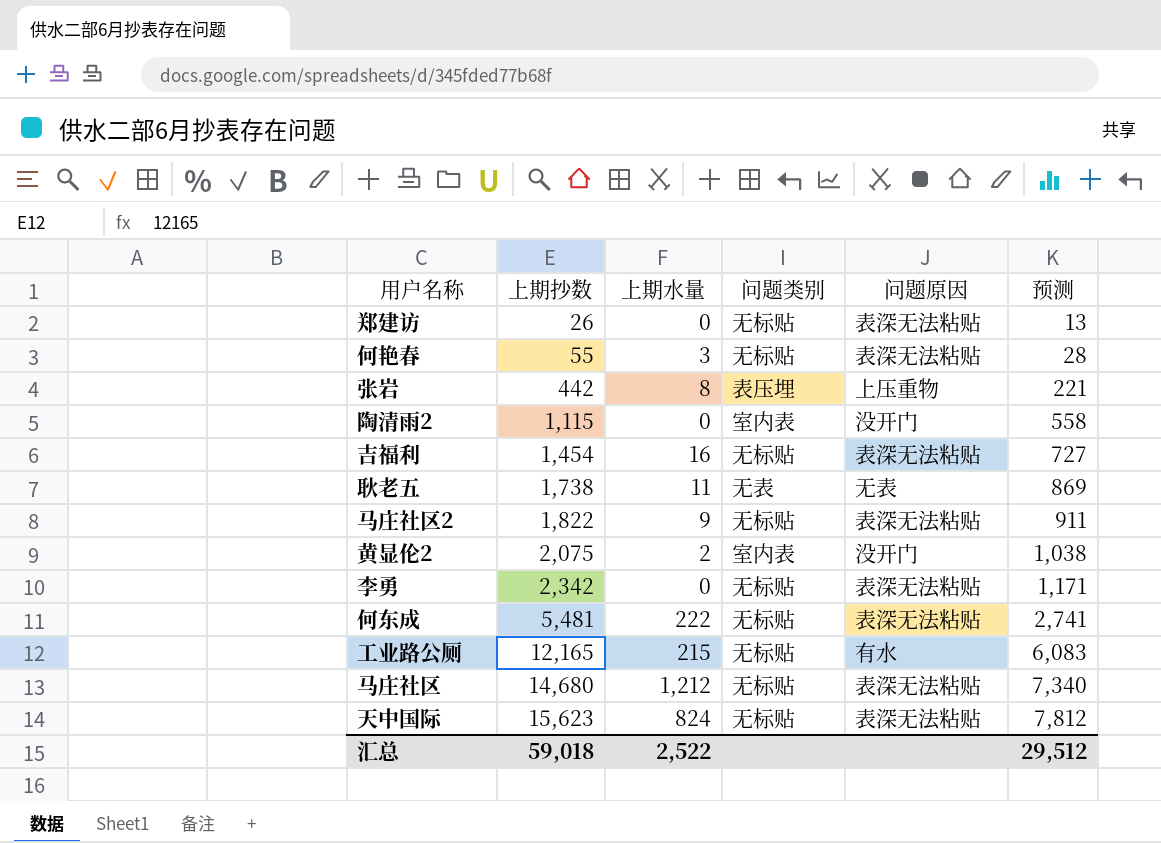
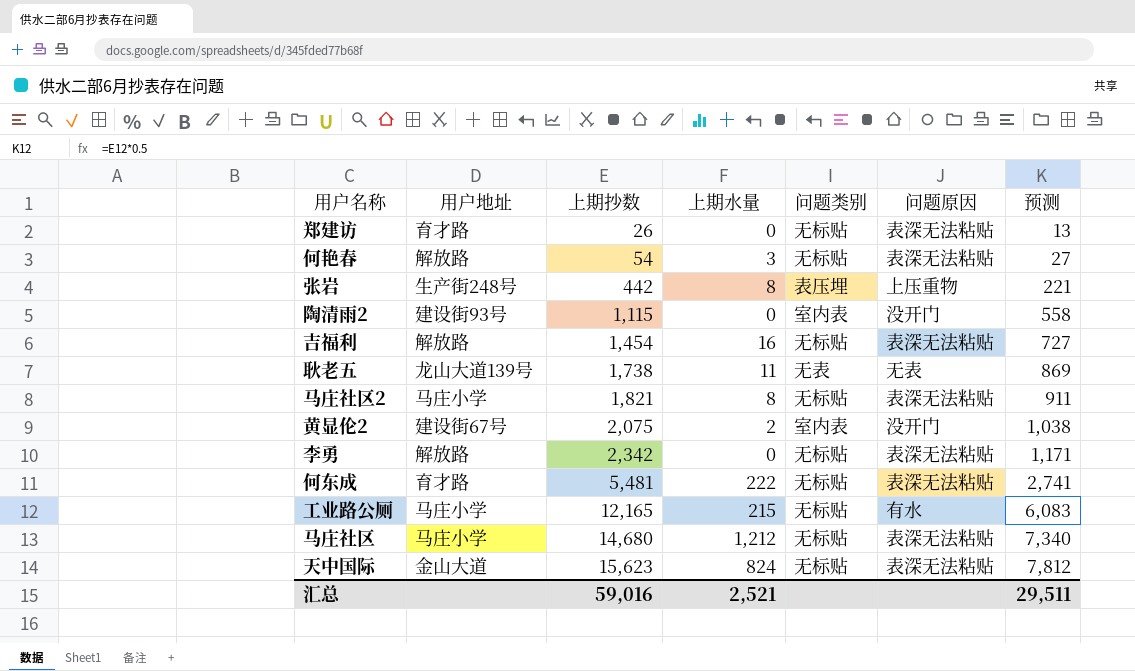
column 用户地址 | position: none -> 2
何艳春 | 上期抄数: 55 -> 54
何艳春 | 预测: 28 -> 27
马庄社区2 | 上期抄数: 1,822 -> 1,821
马庄社区2 | 上期水量: 9 -> 8
汇总 | 上期抄数: 59,018 -> 59,016
汇总 | 上期水量: 2,522 -> 2,521
汇总 | 预测: 29,512 -> 29,511

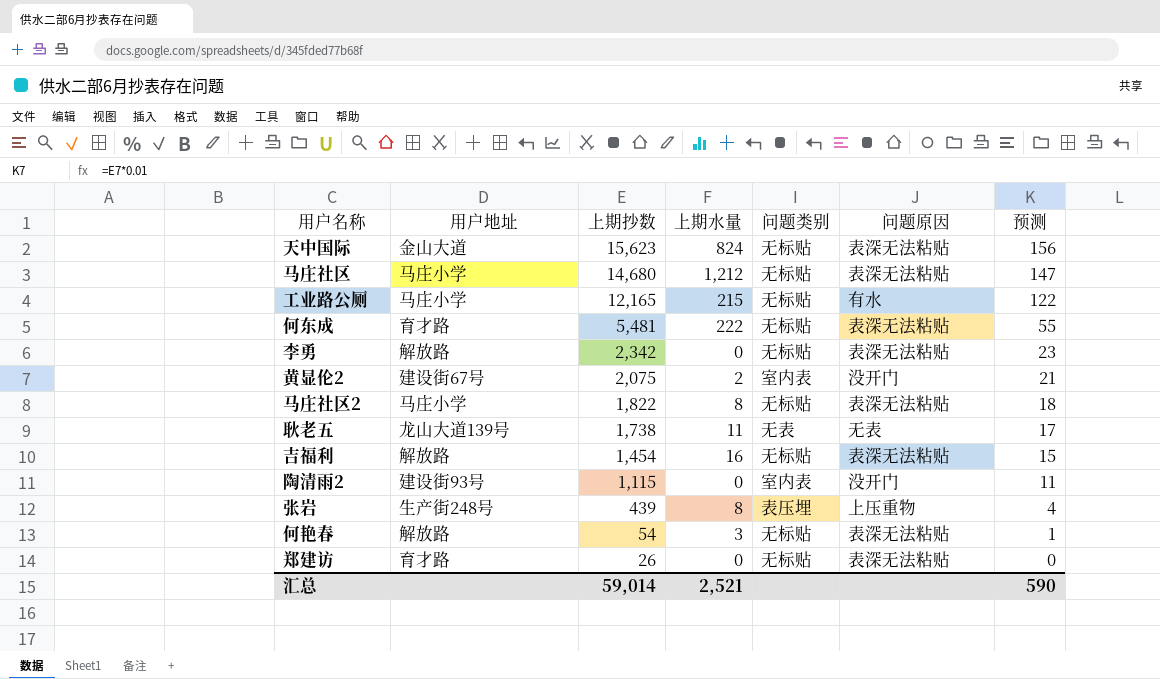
row order: 上期抄数 ascending -> 上期抄数 descending
column 预测 | formula: [上期抄数] * 0.5 -> [上期抄数] * 0.01
马庄社区2 | 上期抄数: 1,821 -> 1,822
张岩 | 上期抄数: 442 -> 439
汇总 | 上期抄数: 59,016 -> 59,014
汇总 | 预测: 29,511 -> 590

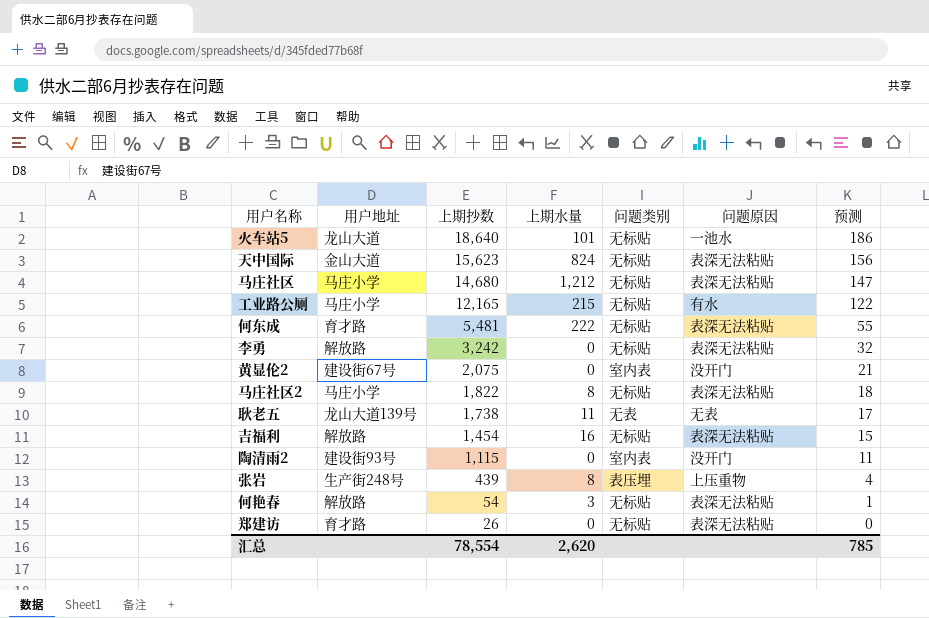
row 火车站5: none -> 龙山大道 | 18,640 | 101 | 无标贴 | 一池水 | 186
李勇 | 上期抄数: 2,342 -> 3,242
李勇 | 预测: 23 -> 32
黄显伦2 | 上期水量: 2 -> 0
汇总 | 上期抄数: 59,014 -> 78,554
汇总 | 上期水量: 2,521 -> 2,620
汇总 | 预测: 590 -> 785

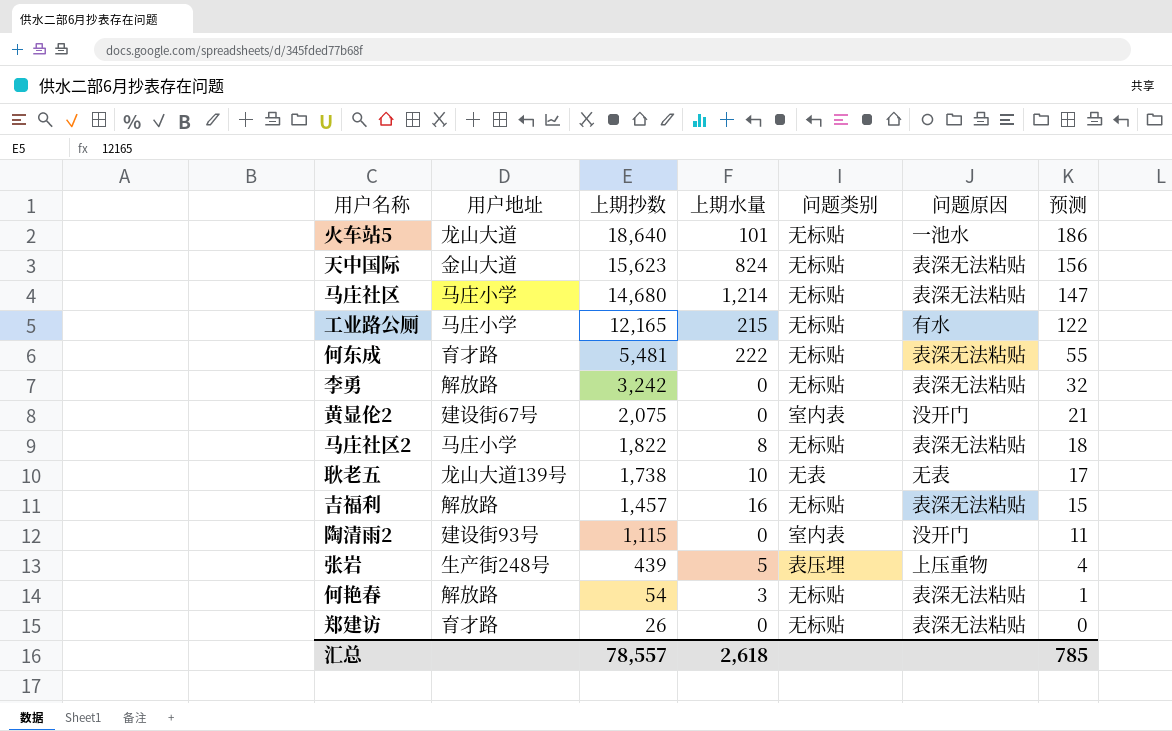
马庄社区 | 上期水量: 1,212 -> 1,214
耿老五 | 上期水量: 11 -> 10
吉福利 | 上期抄数: 1,454 -> 1,457
张岩 | 上期水量: 8 -> 5
汇总 | 上期抄数: 78,554 -> 78,557
汇总 | 上期水量: 2,620 -> 2,618

